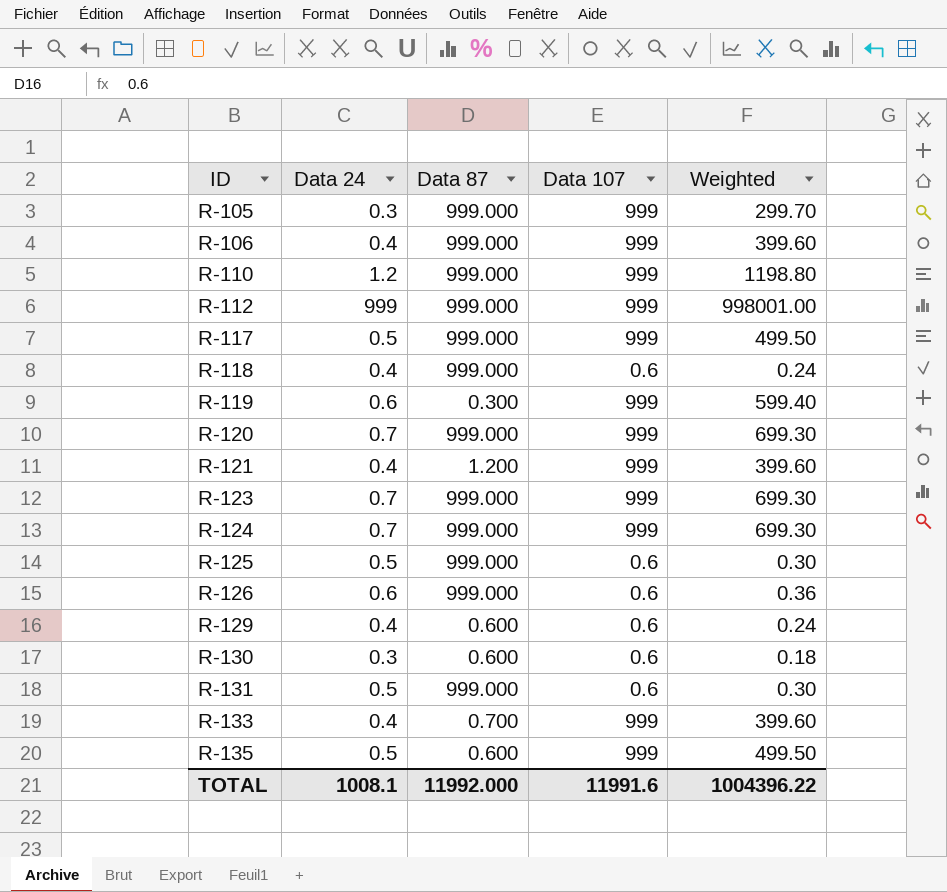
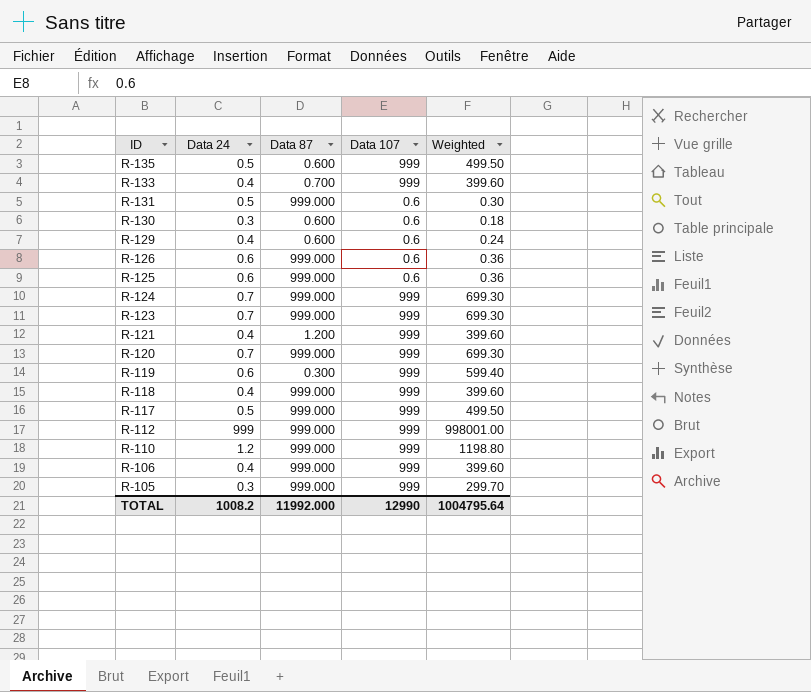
row order: ID ascending -> ID descending
R-125 | Data 24: 0.5 -> 0.6
R-125 | Weighted: 0.30 -> 0.36
R-118 | Data 107: 0.6 -> 999
R-118 | Weighted: 0.24 -> 399.60
TOTAL | Data 24: 1008.1 -> 1008.2
TOTAL | Data 107: 11991.6 -> 12990
TOTAL | Weighted: 1004396.22 -> 1004795.64

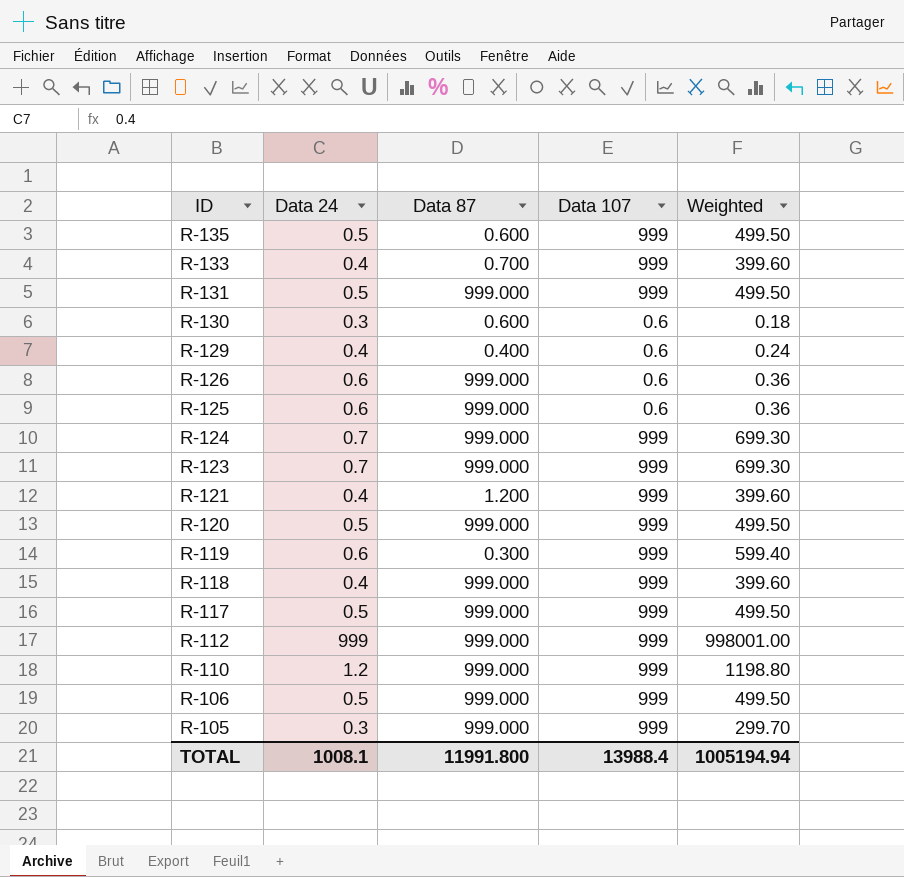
R-131 | Data 107: 0.6 -> 999
R-131 | Weighted: 0.30 -> 499.50
R-129 | Data 87: 0.600 -> 0.400
R-120 | Data 24: 0.7 -> 0.5
R-120 | Weighted: 699.30 -> 499.50
R-106 | Data 24: 0.4 -> 0.5
R-106 | Weighted: 399.60 -> 499.50
TOTAL | Data 24: 1008.2 -> 1008.1
TOTAL | Data 87: 11992.000 -> 11991.800
TOTAL | Data 107: 12990 -> 13988.4
TOTAL | Weighted: 1004795.64 -> 1005194.94

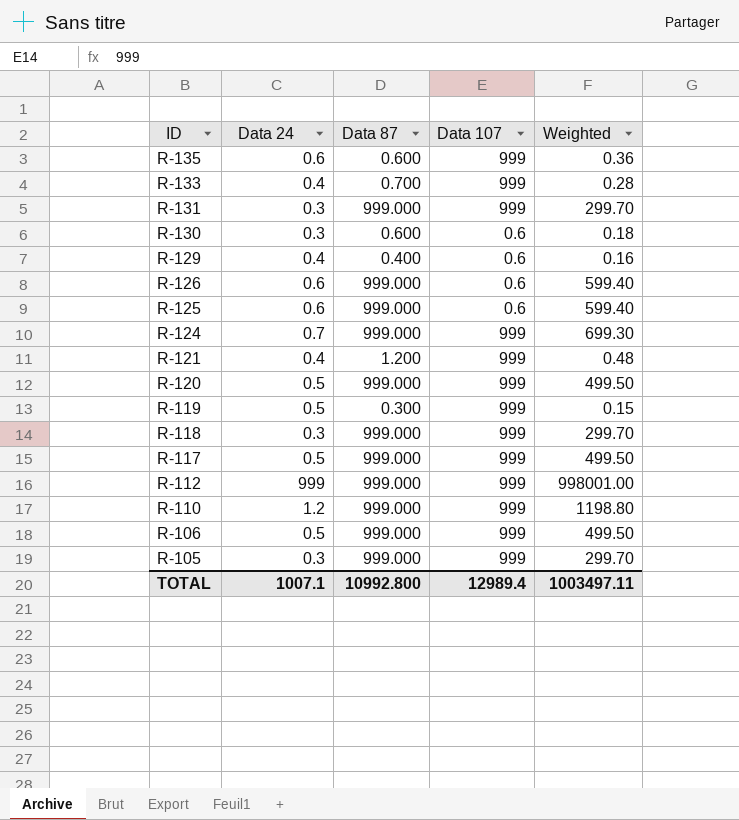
column Weighted | formula: [Data 24] * [Data 107] -> [Data 24] * [Data 87]
row R-123: 0.7 | 999.000 | 999 | 699.30 -> none
R-135 | Data 24: 0.5 -> 0.6
R-131 | Data 24: 0.5 -> 0.3
R-119 | Data 24: 0.6 -> 0.5
R-118 | Data 24: 0.4 -> 0.3
TOTAL | Data 24: 1008.1 -> 1007.1
TOTAL | Data 87: 11991.800 -> 10992.800
TOTAL | Data 107: 13988.4 -> 12989.4
TOTAL | Weighted: 1005194.94 -> 1003497.11

